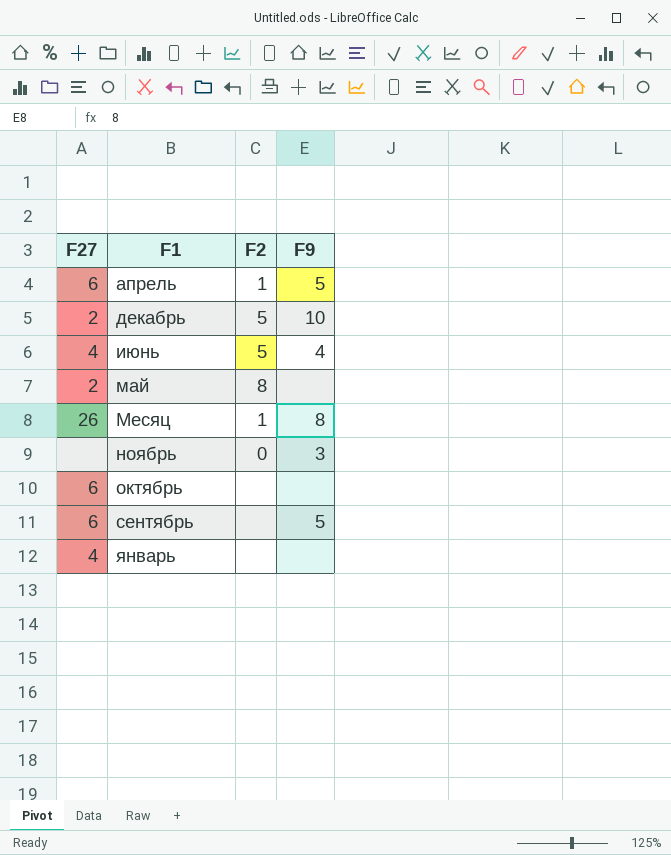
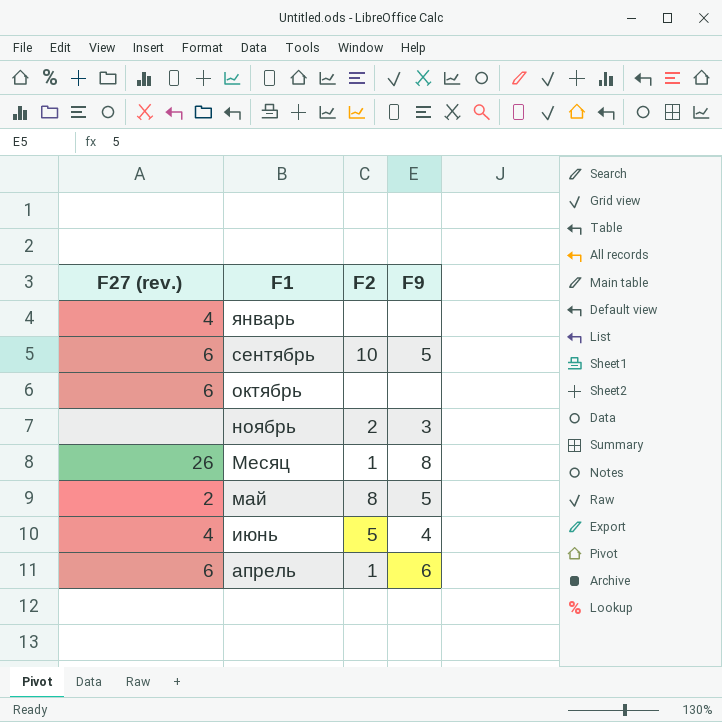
row order: F1 ascending -> F1 descending
column name: F27 -> F27 (rev.)
row декабрь: 2 | 5 | 10 -> none
сентябрь | F2: none -> 10
ноябрь | F2: 0 -> 2
май | F9: none -> 5
апрель | F9: 5 -> 6

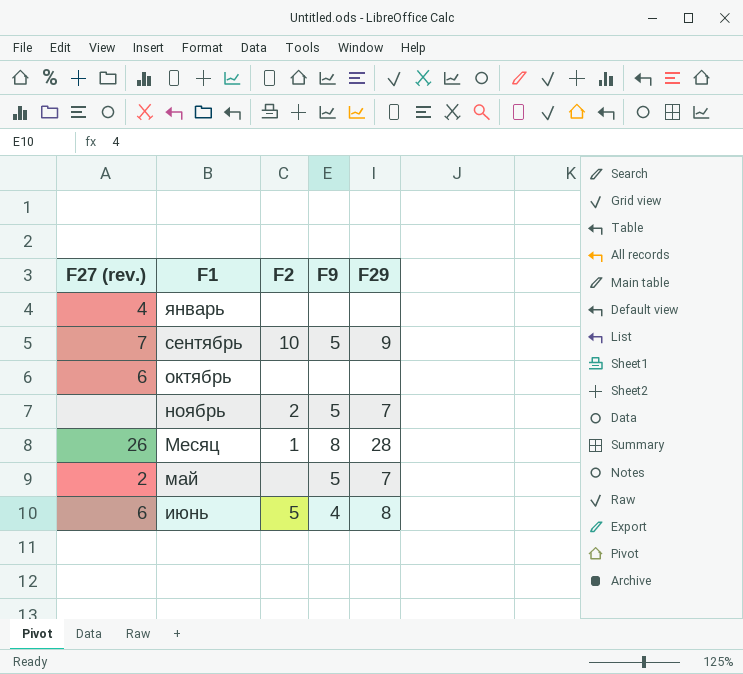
column F29 | position: none -> 5
row апрель: 6 | 1 | 6 -> none
сентябрь | F27 (rev.): 6 -> 7
ноябрь | F9: 3 -> 5
май | F2: 8 -> none
июнь | F27 (rev.): 4 -> 6

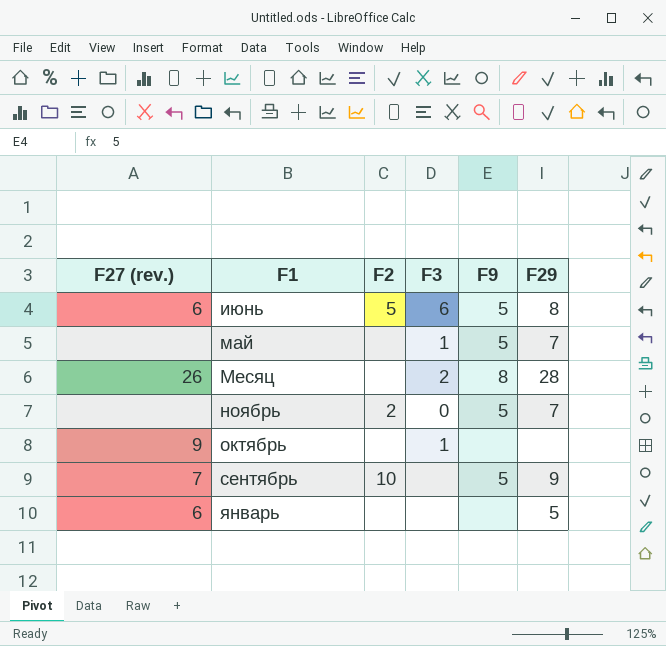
row order: F1 descending -> F1 ascending
column F3 | position: none -> 4
июнь | F9: 4 -> 5
май | F27 (rev.): 2 -> none
Месяц | F2: 1 -> none
октябрь | F27 (rev.): 6 -> 9
январь | F27 (rev.): 4 -> 6
январь | F29: none -> 5

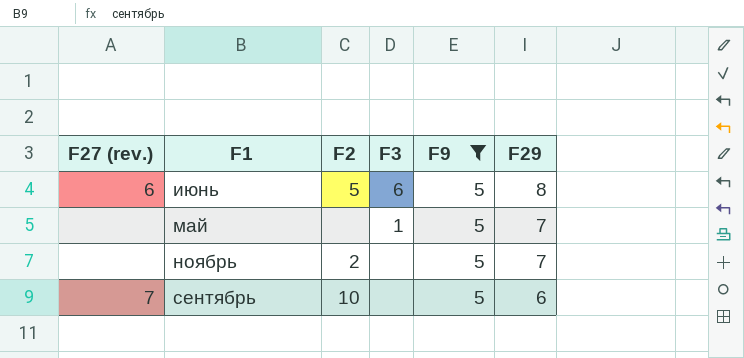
filter: none -> F9 = 5
ноябрь | F3: 0 -> none
сентябрь | F29: 9 -> 6

